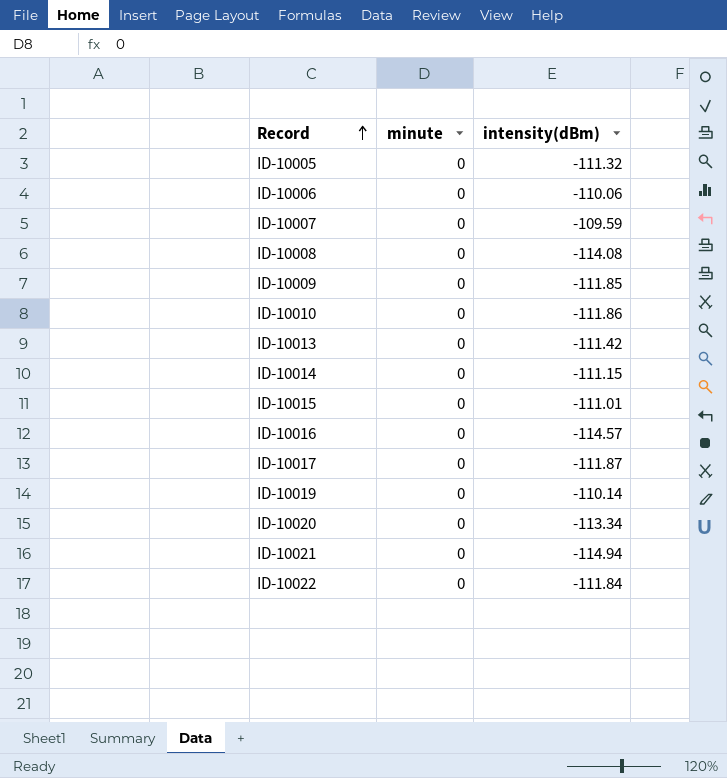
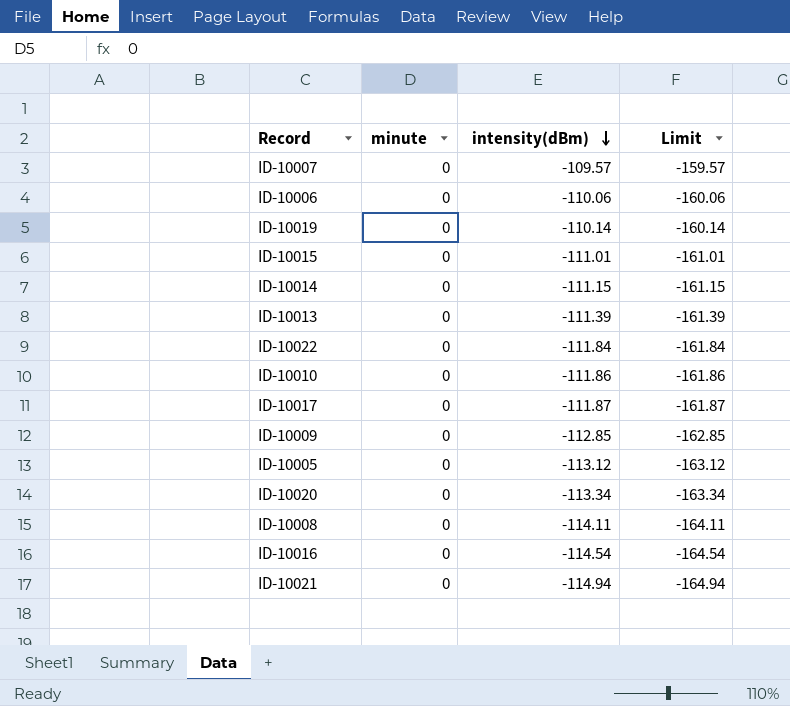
row order: Record ascending -> intensity(dBm) descending
column Limit | formula: none -> [intensity(dBm)] - 50
ID-10007 | intensity(dBm): -109.59 -> -109.57
ID-10013 | intensity(dBm): -111.42 -> -111.39
ID-10009 | intensity(dBm): -111.85 -> -112.85
ID-10005 | intensity(dBm): -111.32 -> -113.12
ID-10008 | intensity(dBm): -114.08 -> -114.11
ID-10016 | intensity(dBm): -114.57 -> -114.54

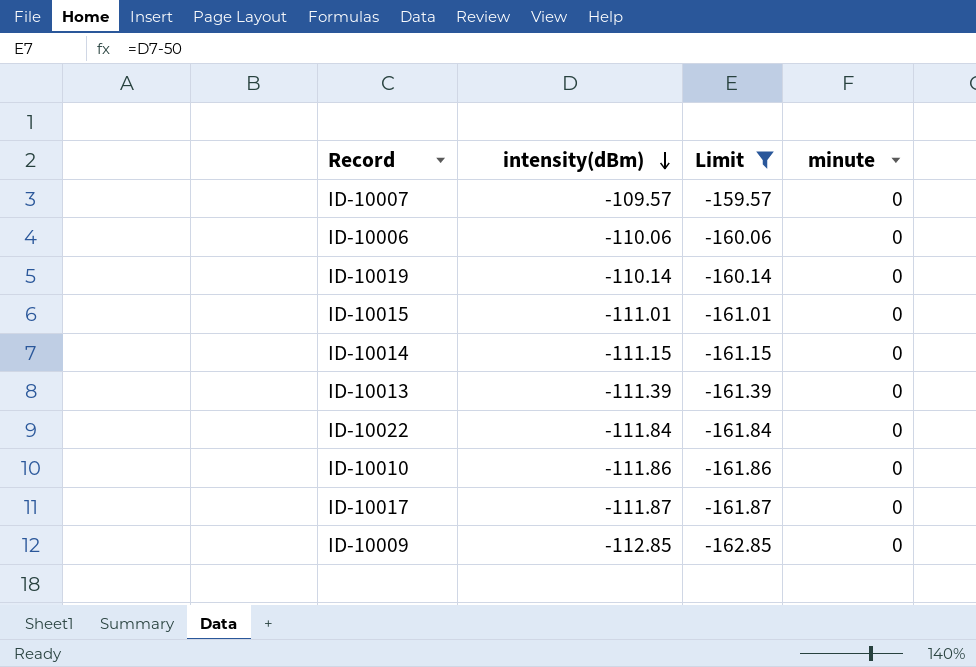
filter: none -> Limit >= -162.85
column minute | position: 2 -> 4

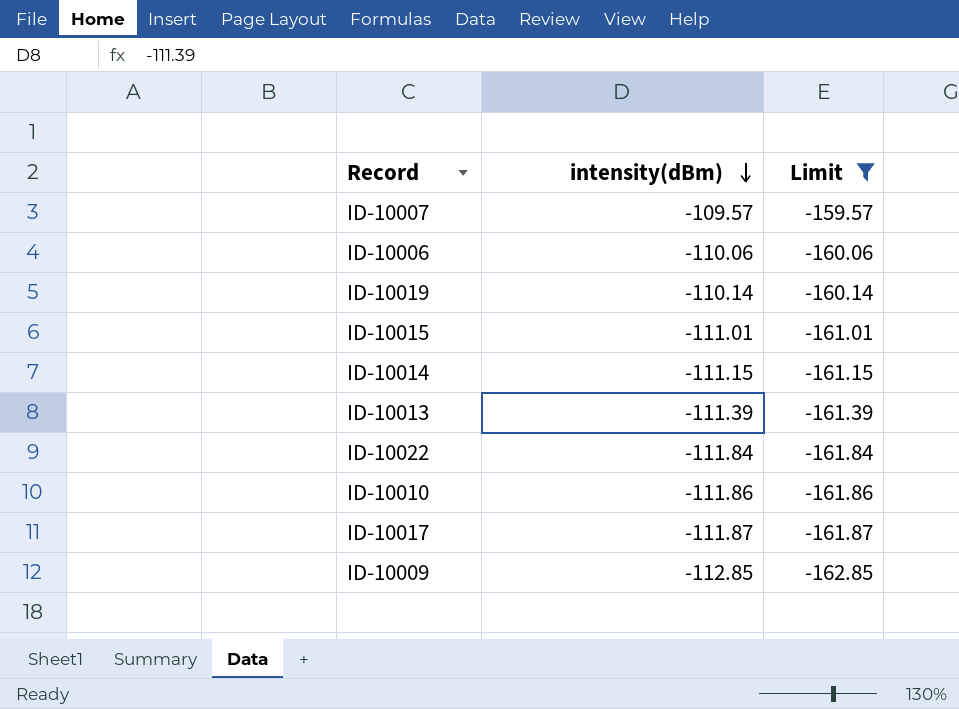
column minute | position: 4 -> none

